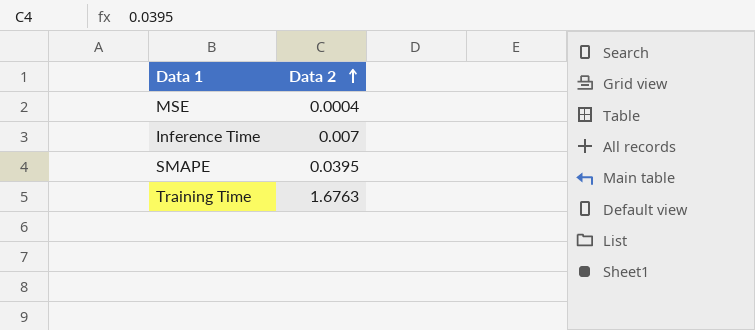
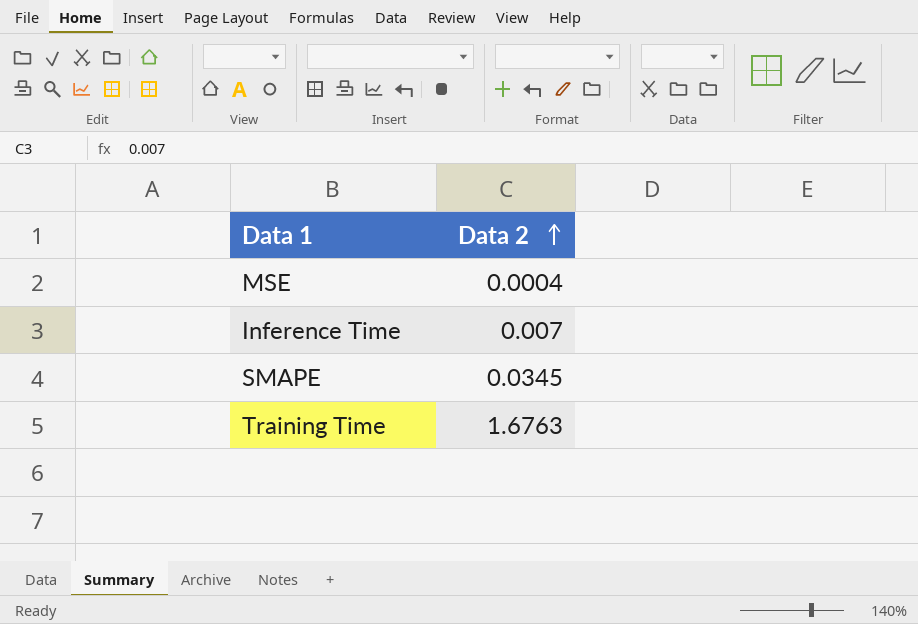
SMAPE | Data 2: 0.0395 -> 0.0345

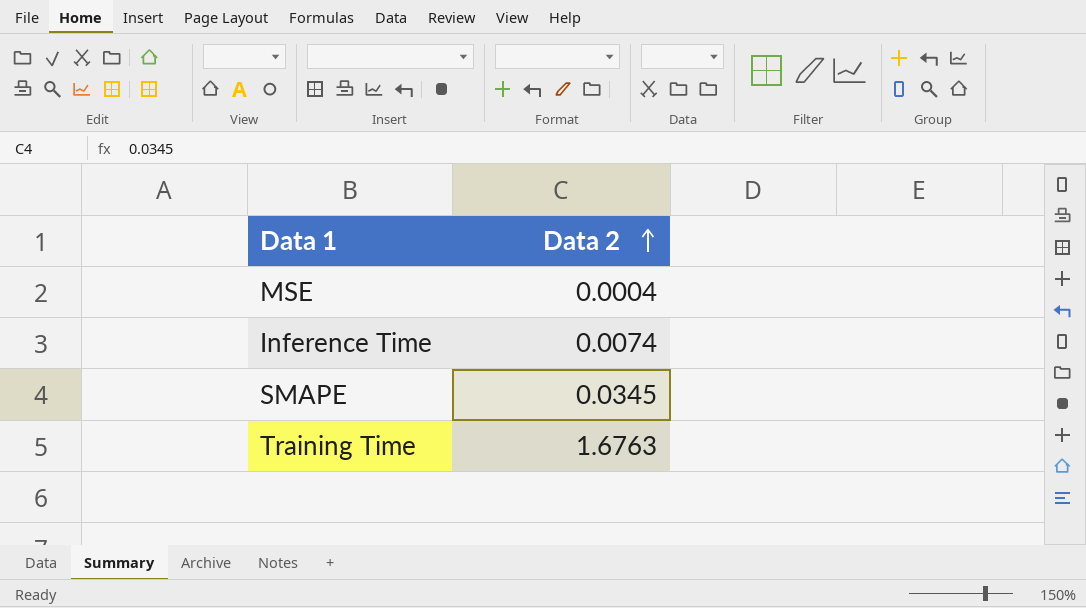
Inference Time | Data 2: 0.007 -> 0.0074

